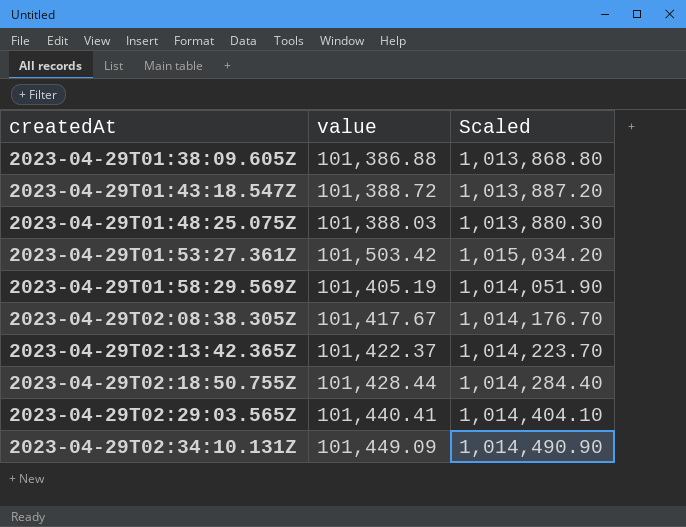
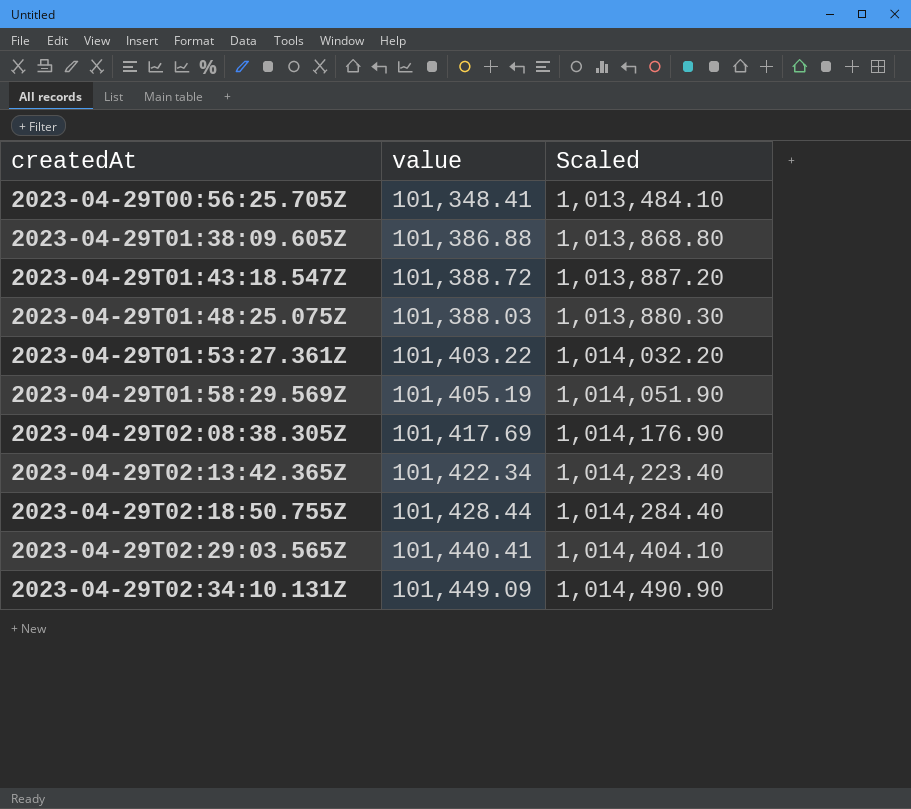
row 2023-04-29T00:56:25.705Z: none -> 101,348.41 | 1,013,484.10
2023-04-29T01:53:27.361Z | value: 101,503.42 -> 101,403.22
2023-04-29T01:53:27.361Z | Scaled: 1,015,034.20 -> 1,014,032.20
2023-04-29T02:08:38.305Z | value: 101,417.67 -> 101,417.69
2023-04-29T02:08:38.305Z | Scaled: 1,014,176.70 -> 1,014,176.90
2023-04-29T02:13:42.365Z | value: 101,422.37 -> 101,422.34
2023-04-29T02:13:42.365Z | Scaled: 1,014,223.70 -> 1,014,223.40

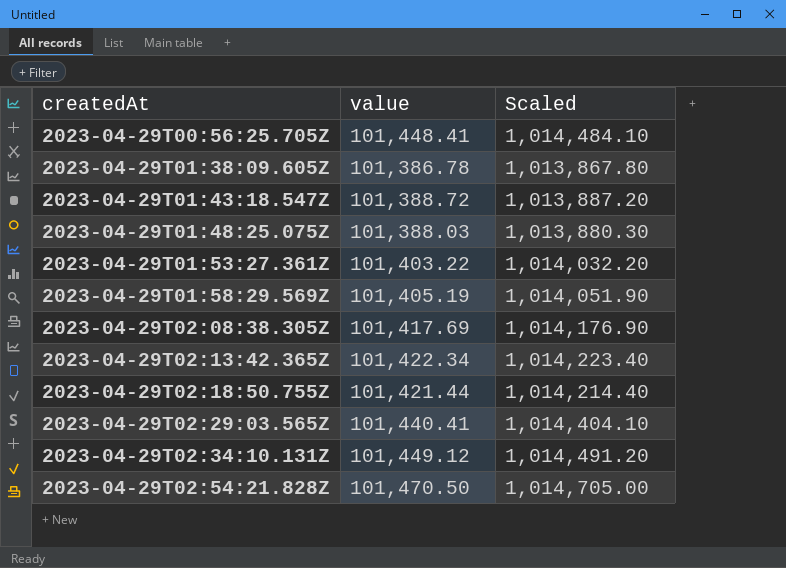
2023-04-29T00:56:25.705Z | value: 101,348.41 -> 101,448.41
2023-04-29T00:56:25.705Z | Scaled: 1,013,484.10 -> 1,014,484.10
2023-04-29T01:38:09.605Z | value: 101,386.88 -> 101,386.78
2023-04-29T01:38:09.605Z | Scaled: 1,013,868.80 -> 1,013,867.80
2023-04-29T02:18:50.755Z | value: 101,428.44 -> 101,421.44
2023-04-29T02:18:50.755Z | Scaled: 1,014,284.40 -> 1,014,214.40
2023-04-29T02:34:10.131Z | value: 101,449.09 -> 101,449.12
2023-04-29T02:34:10.131Z | Scaled: 1,014,490.90 -> 1,014,491.20
row 2023-04-29T02:54:21.828Z: none -> 101,470.50 | 1,014,705.00

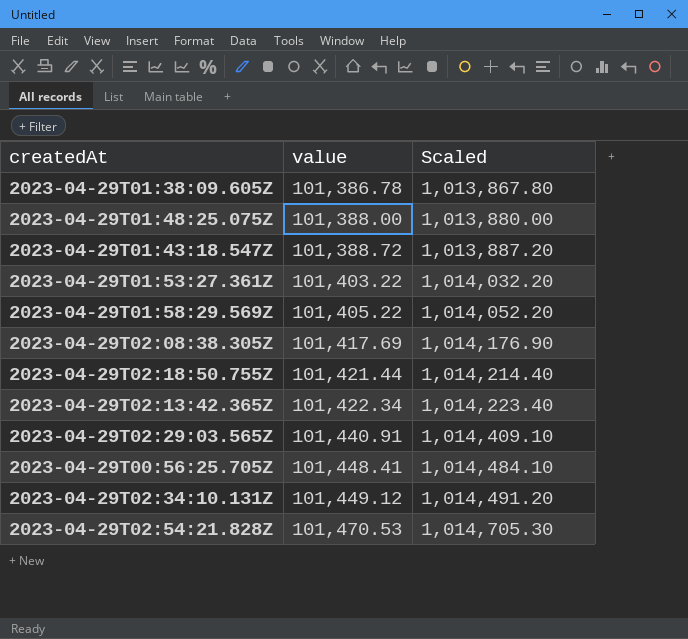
row order: createdAt ascending -> value ascending
2023-04-29T01:48:25.075Z | value: 101,388.03 -> 101,388.00
2023-04-29T01:48:25.075Z | Scaled: 1,013,880.30 -> 1,013,880.00
2023-04-29T01:58:29.569Z | value: 101,405.19 -> 101,405.22
2023-04-29T01:58:29.569Z | Scaled: 1,014,051.90 -> 1,014,052.20
2023-04-29T02:29:03.565Z | value: 101,440.41 -> 101,440.91
2023-04-29T02:29:03.565Z | Scaled: 1,014,404.10 -> 1,014,409.10
2023-04-29T02:54:21.828Z | value: 101,470.50 -> 101,470.53
2023-04-29T02:54:21.828Z | Scaled: 1,014,705.00 -> 1,014,705.30

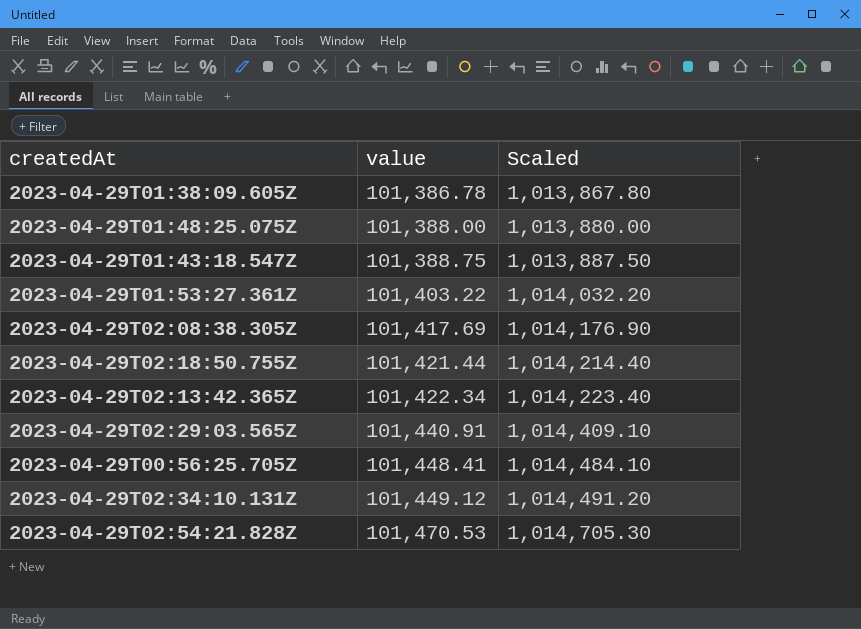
row 2023-04-29T01:58:29.569Z: 101,405.22 | 1,014,052.20 -> none
2023-04-29T01:43:18.547Z | value: 101,388.72 -> 101,388.75
2023-04-29T01:43:18.547Z | Scaled: 1,013,887.20 -> 1,013,887.50

